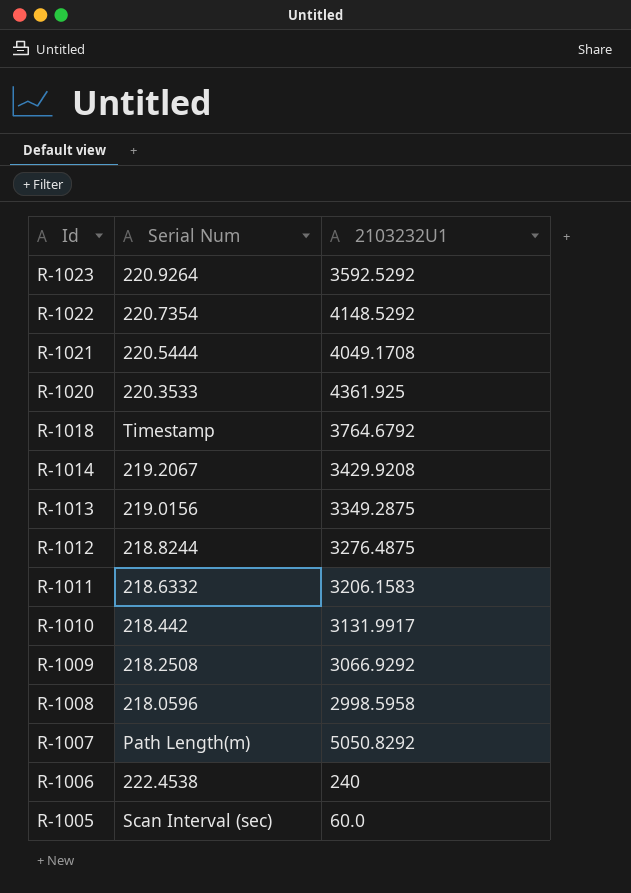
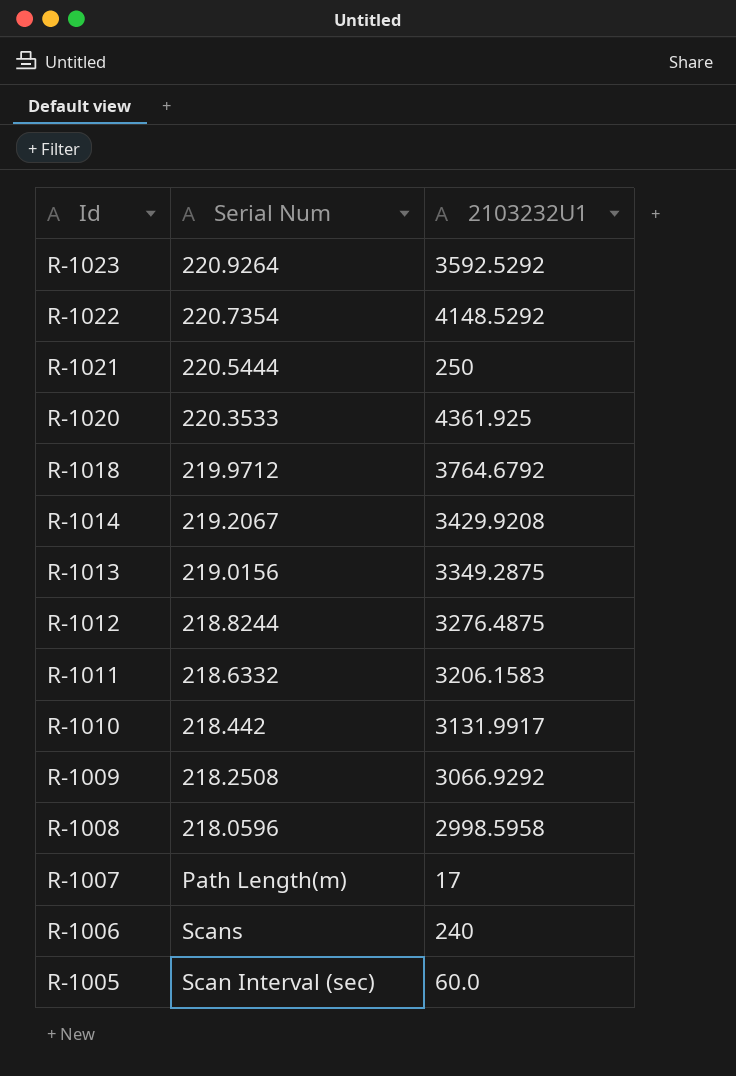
R-1021 | 2103232U1: 4049.1708 -> 250
R-1018 | Serial Num: Timestamp -> 219.9712
R-1007 | 2103232U1: 5050.8292 -> 17
R-1006 | Serial Num: 222.4538 -> Scans

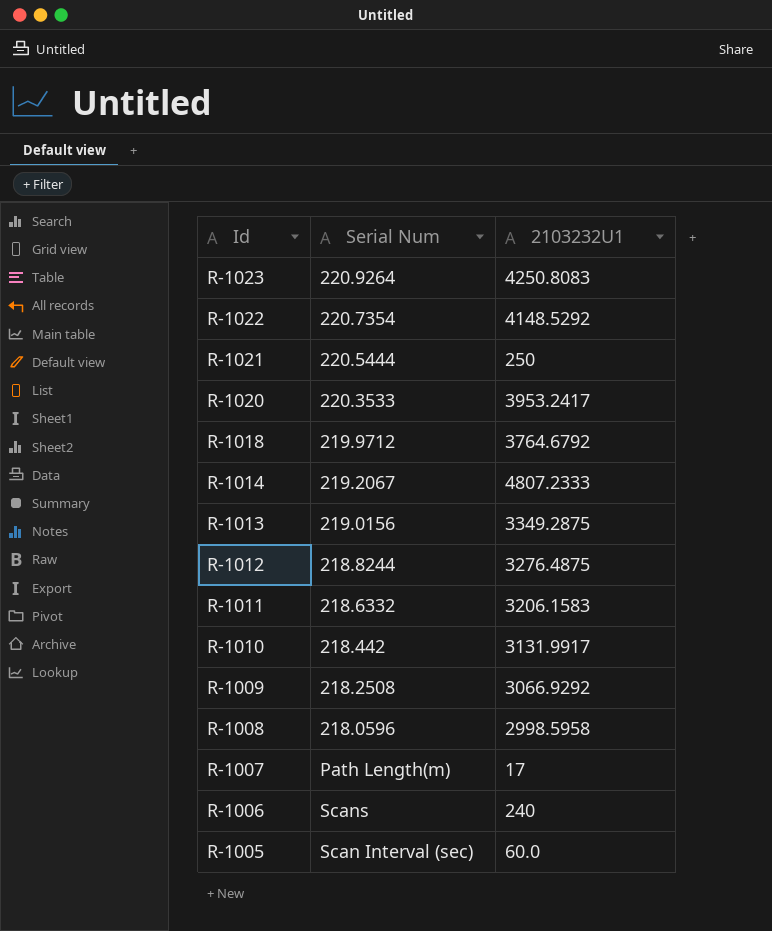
R-1023 | 2103232U1: 3592.5292 -> 4250.8083
R-1020 | 2103232U1: 4361.925 -> 3953.2417
R-1014 | 2103232U1: 3429.9208 -> 4807.2333

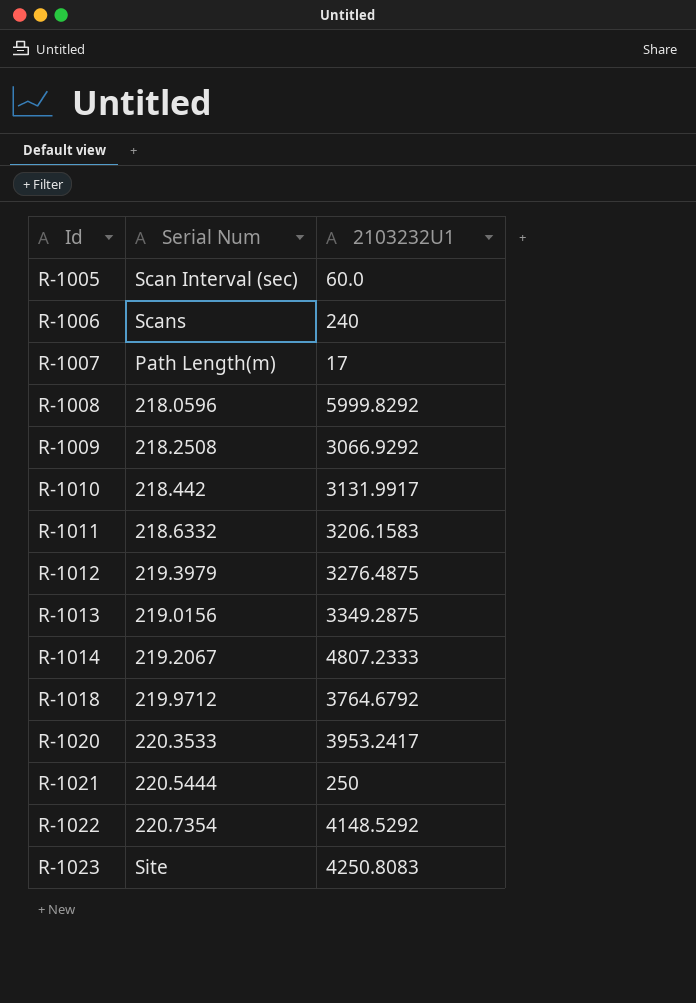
row order: Id descending -> Id ascending
R-1008 | 2103232U1: 2998.5958 -> 5999.8292
R-1012 | Serial Num: 218.8244 -> 219.3979
R-1023 | Serial Num: 220.9264 -> Site

